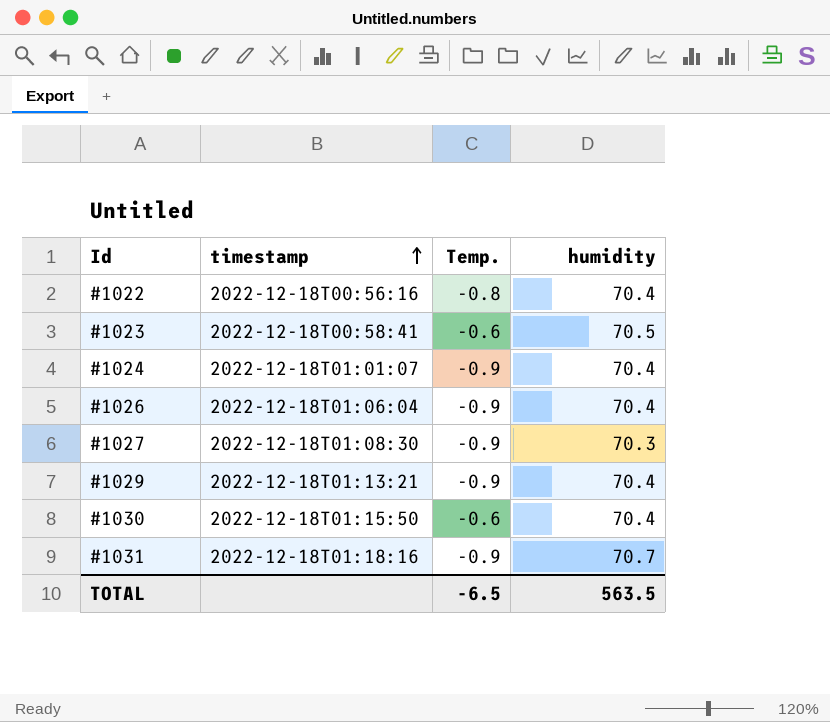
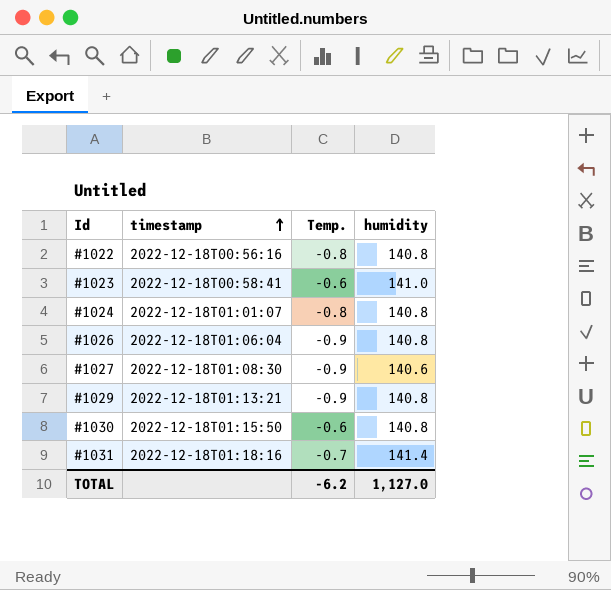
#1022 | humidity: 70.4 -> 140.8
#1023 | humidity: 70.5 -> 141.0
#1024 | Temp.: -0.9 -> -0.8
#1024 | humidity: 70.4 -> 140.8
#1026 | humidity: 70.4 -> 140.8
#1027 | humidity: 70.3 -> 140.6
#1029 | humidity: 70.4 -> 140.8
#1030 | humidity: 70.4 -> 140.8
#1031 | Temp.: -0.9 -> -0.7
#1031 | humidity: 70.7 -> 141.4
TOTAL | Temp.: -6.5 -> -6.2
TOTAL | humidity: 563.5 -> 1,127.0

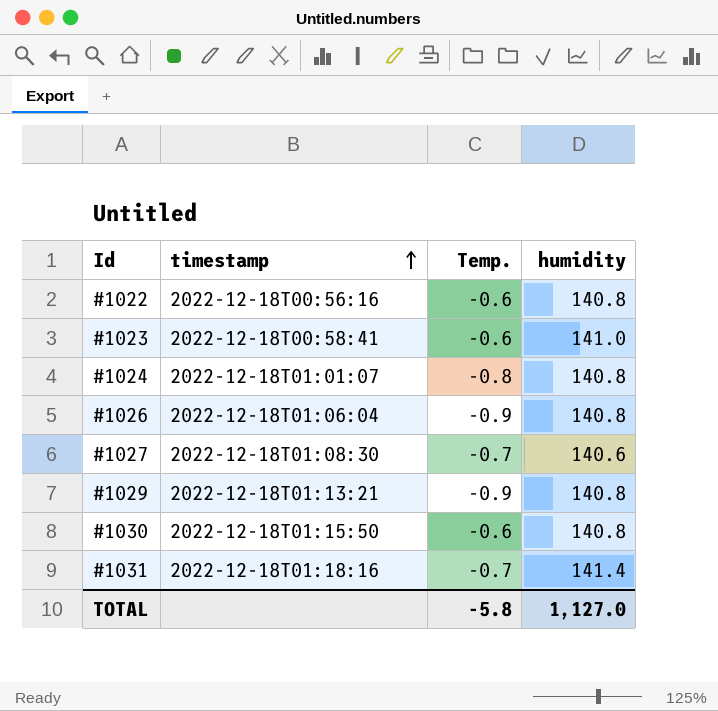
#1022 | Temp.: -0.8 -> -0.6
#1027 | Temp.: -0.9 -> -0.7
TOTAL | Temp.: -6.2 -> -5.8

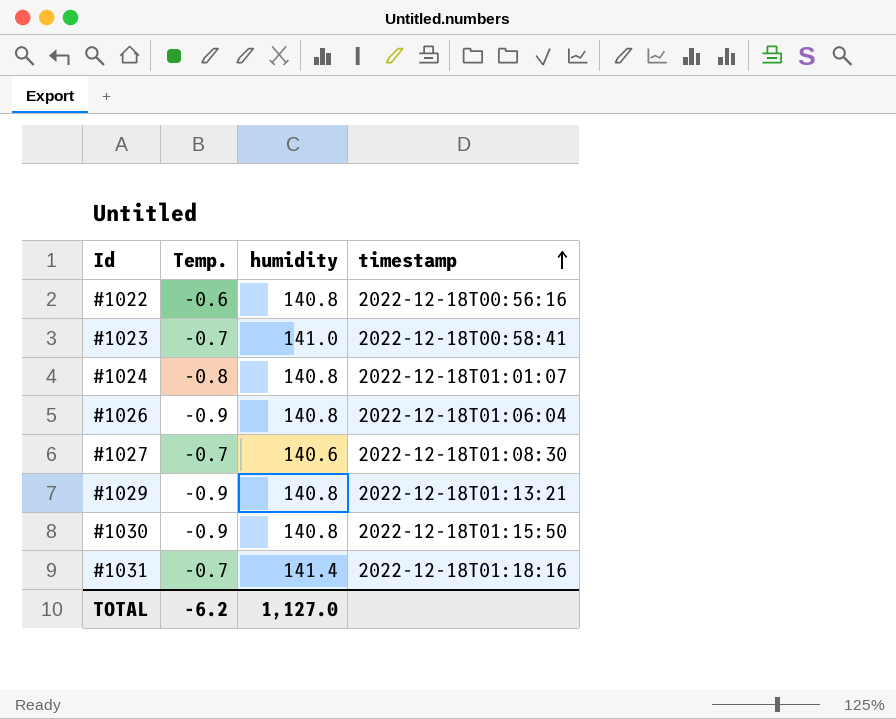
column timestamp | position: 2 -> 4
#1023 | Temp.: -0.6 -> -0.7
#1030 | Temp.: -0.6 -> -0.9
TOTAL | Temp.: -5.8 -> -6.2

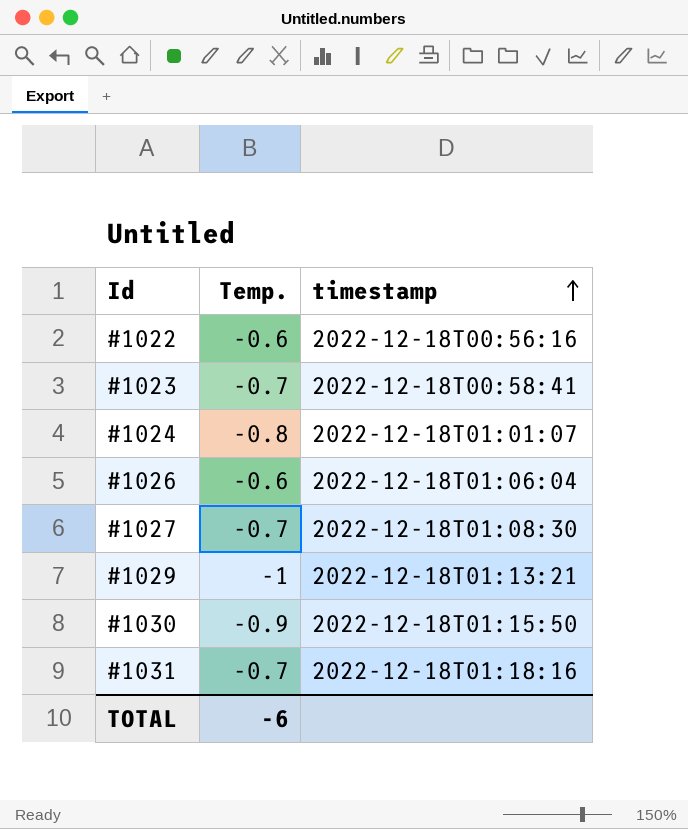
column humidity | position: 3 -> none
#1026 | Temp.: -0.9 -> -0.6
#1029 | Temp.: -0.9 -> -1
TOTAL | Temp.: -6.2 -> -6

